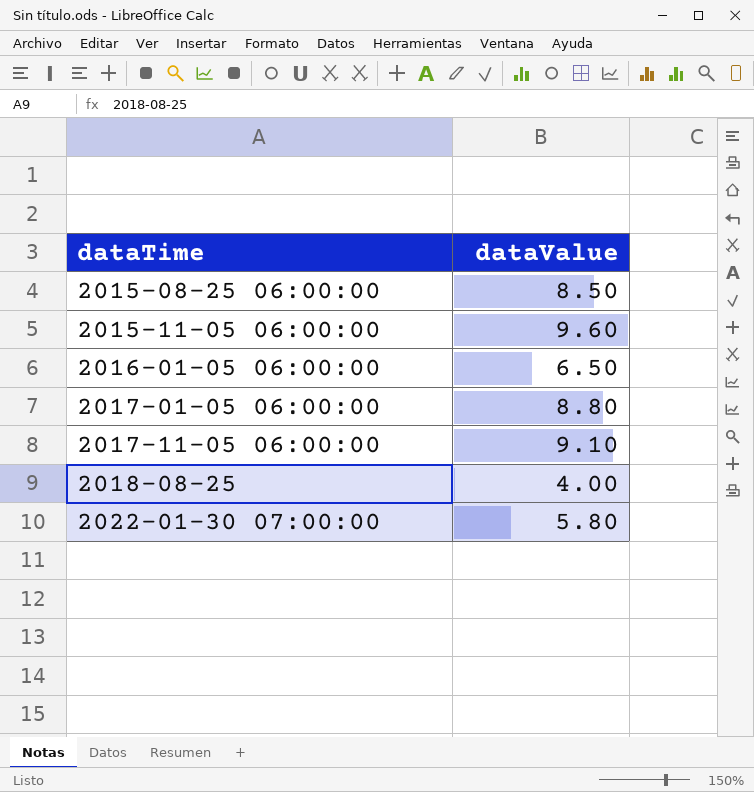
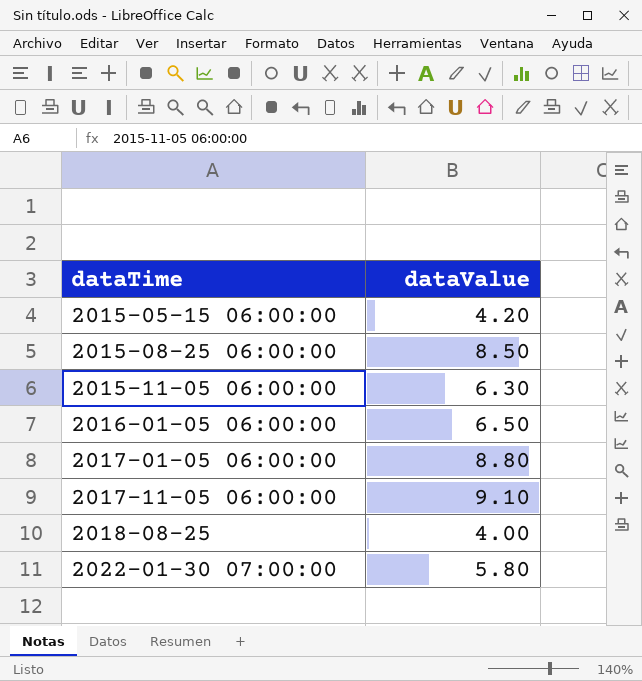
row 2015-05-15 06:00:00: none -> 4.20
2015-11-05 06:00:00 | dataValue: 9.60 -> 6.30

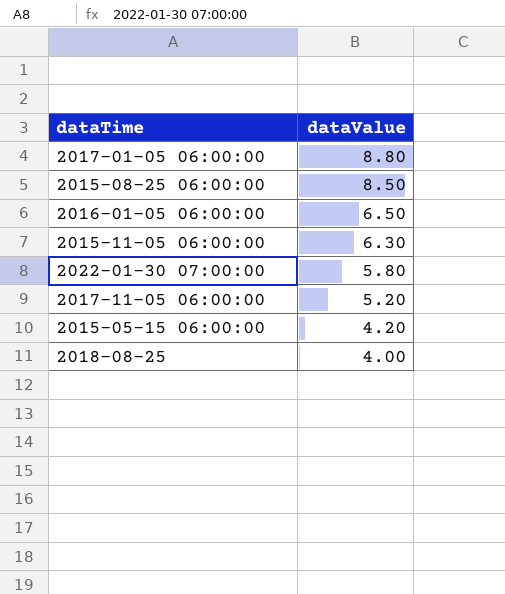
row order: dataTime ascending -> dataValue descending
2017-11-05 06:00:00 | dataValue: 9.10 -> 5.20

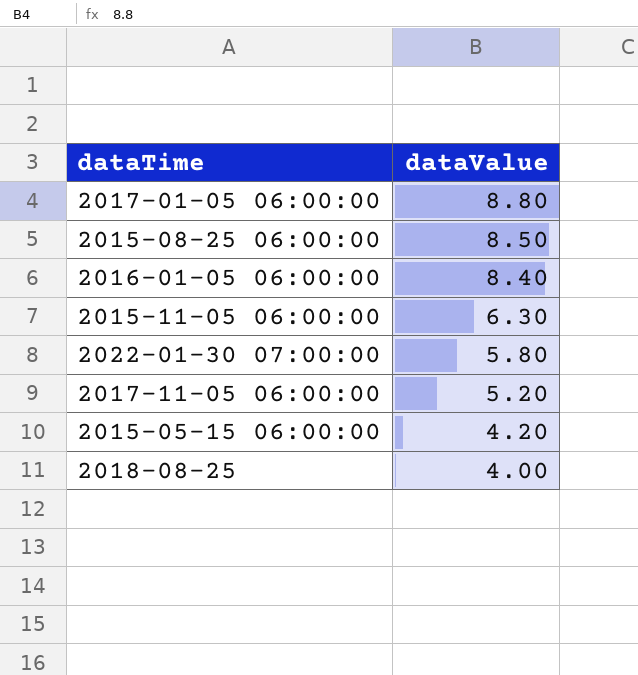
2016-01-05 06:00:00 | dataValue: 6.50 -> 8.40

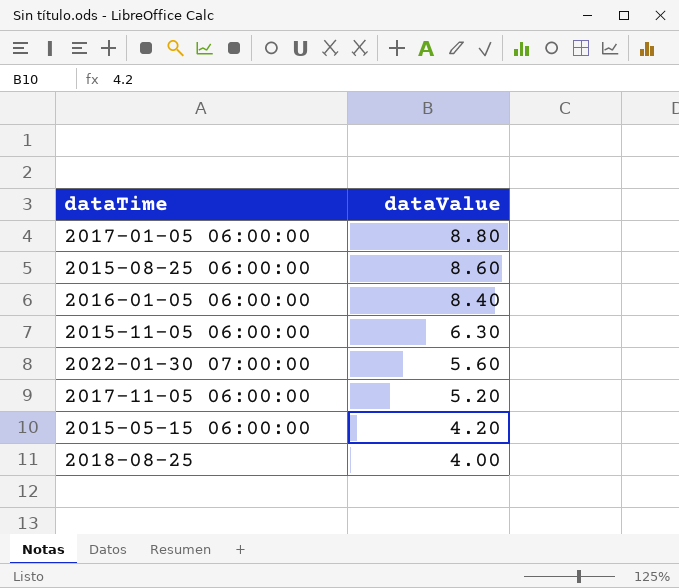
2015-08-25 06:00:00 | dataValue: 8.50 -> 8.60
2022-01-30 07:00:00 | dataValue: 5.80 -> 5.60

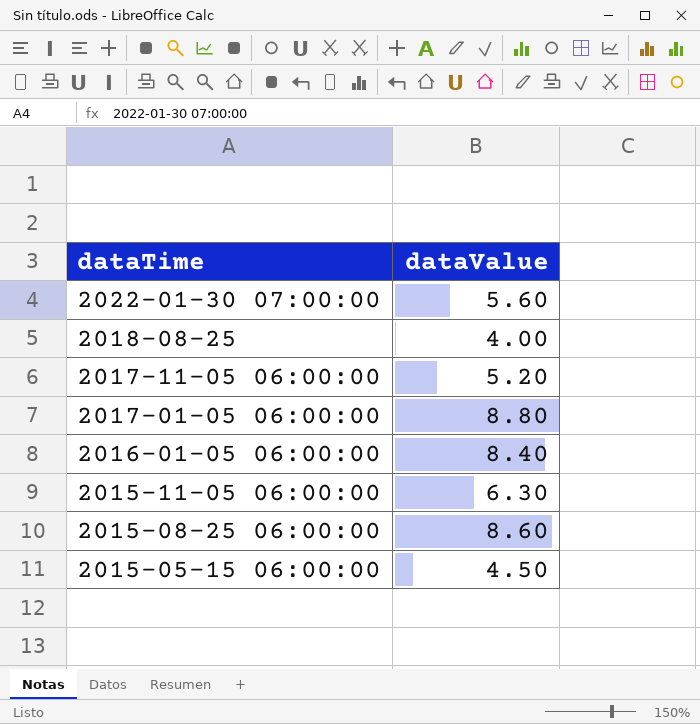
row order: dataValue descending -> dataTime descending
2015-05-15 06:00:00 | dataValue: 4.20 -> 4.50

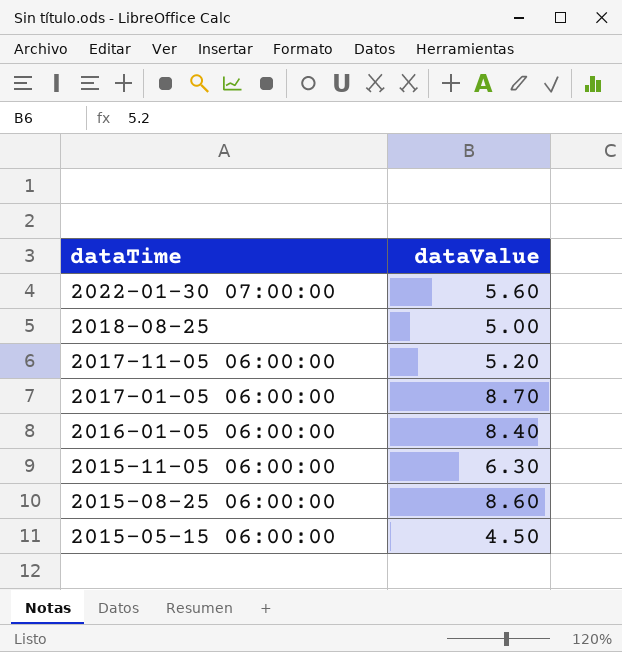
2018-08-25 | dataValue: 4.00 -> 5.00
2017-01-05 06:00:00 | dataValue: 8.80 -> 8.70

